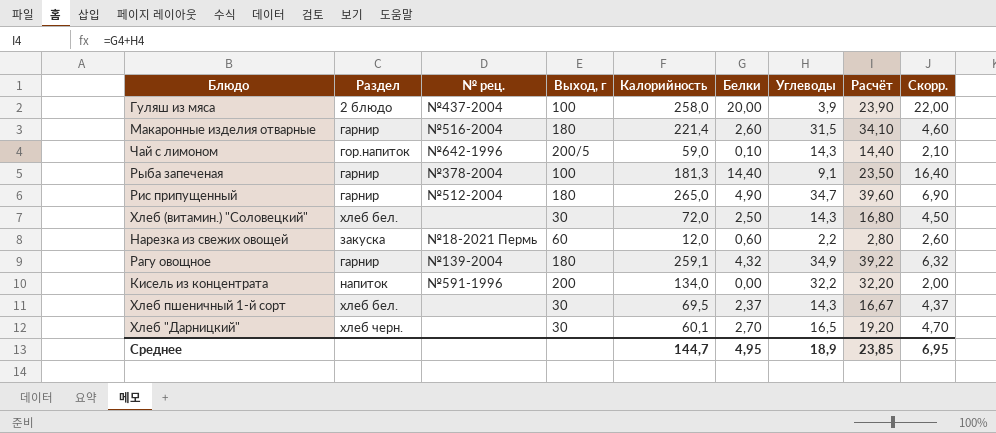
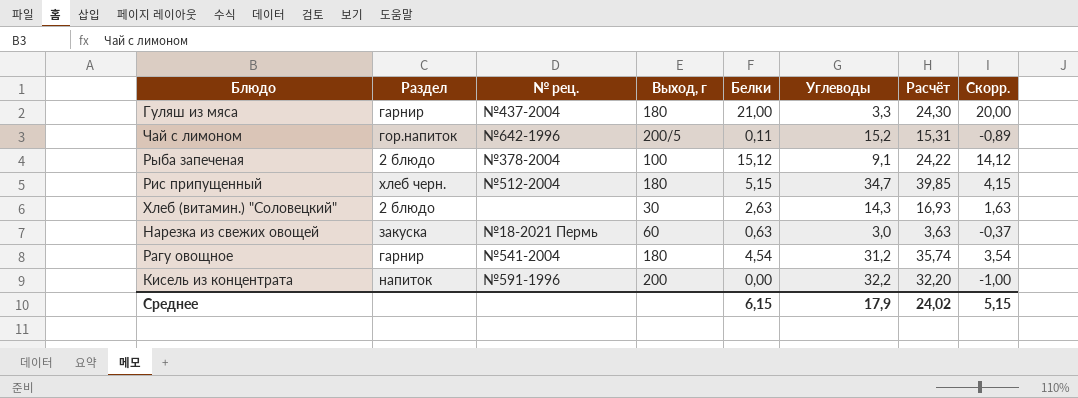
column Калорийность | position: 5 -> none
column Скорр. | formula: [Белки] + 2 -> [Белки] - 1
row Макаронные изделия отварные: гарнир | №516-2004 | 180 | 221,4 | 2,60 | 31,5 | 34,10 | 4,60 -> none
row Хлеб пшеничный 1-й сорт: хлеб бел. | none | 30 | 69,5 | 2,37 | 14,3 | 16,67 | 4,37 -> none
row Хлеб "Дарницкий": хлеб черн. | none | 30 | 60,1 | 2,70 | 16,5 | 19,20 | 4,70 -> none
Гуляш из мяса | Раздел: 2 блюдо -> гарнир
Гуляш из мяса | Выход, г: 100 -> 180
Гуляш из мяса | Белки: 20,00 -> 21,00
Гуляш из мяса | Углеводы: 3,9 -> 3,3
Гуляш из мяса | Расчёт: 23,90 -> 24,30
Чай с лимоном | Белки: 0,10 -> 0,11
Чай с лимоном | Углеводы: 14,3 -> 15,2
Чай с лимоном | Расчёт: 14,40 -> 15,31
Рыба запеченая | Раздел: гарнир -> 2 блюдо
Рыба запеченая | Белки: 14,40 -> 15,12
Рыба запеченая | Расчёт: 23,50 -> 24,22
Рис припущенный | Раздел: гарнир -> хлеб черн.
Рис припущенный | Белки: 4,90 -> 5,15
Рис припущенный | Расчёт: 39,60 -> 39,85
Хлеб (витамин.) "Соловецкий" | Раздел: хлеб бел. -> 2 блюдо
Хлеб (витамин.) "Соловецкий" | Белки: 2,50 -> 2,63
Хлеб (витамин.) "Соловецкий" | Расчёт: 16,80 -> 16,93
Нарезка из свежих овощей | Белки: 0,60 -> 0,63
Нарезка из свежих овощей | Углеводы: 2,2 -> 3,0
Нарезка из свежих овощей | Расчёт: 2,80 -> 3,63
Рагу овощное | № рец.: №139-2004 -> №541-2004
Рагу овощное | Белки: 4,32 -> 4,54
Рагу овощное | Углеводы: 34,9 -> 31,2
Рагу овощное | Расчёт: 39,22 -> 35,74
Среднее | Белки: 4,95 -> 6,15
Среднее | Углеводы: 18,9 -> 17,9
Среднее | Расчёт: 23,85 -> 24,02
Среднее | Скорр.: 6,95 -> 5,15

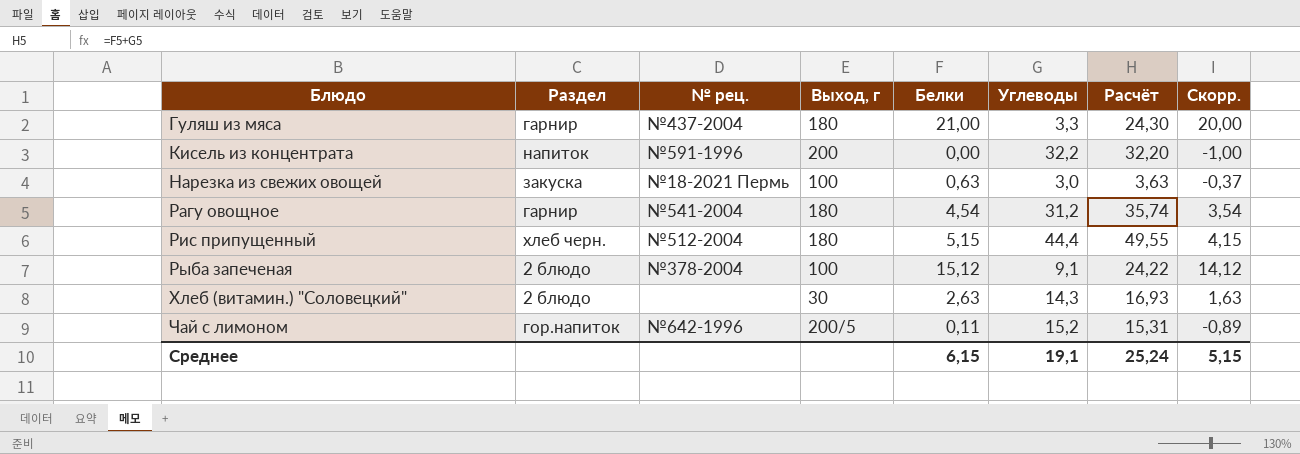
row order: none -> Блюдо ascending
Нарезка из свежих овощей | Выход, г: 60 -> 100
Рис припущенный | Углеводы: 34,7 -> 44,4
Рис припущенный | Расчёт: 39,85 -> 49,55
Среднее | Углеводы: 17,9 -> 19,1
Среднее | Расчёт: 24,02 -> 25,24

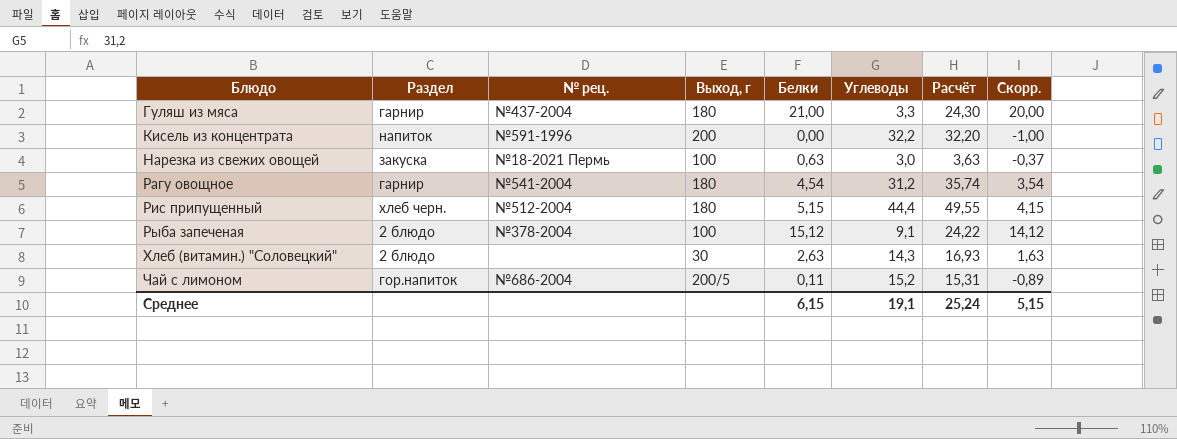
Чай с лимоном | № рец.: №642-1996 -> №686-2004

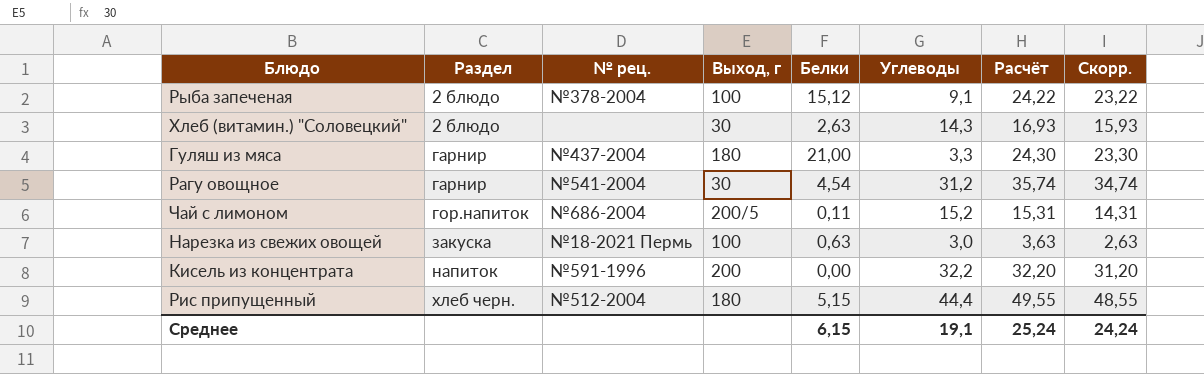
row order: Блюдо ascending -> Раздел ascending
column Скорр. | formula: [Белки] - 1 -> [Расчёт] - 1
Рагу овощное | Выход, г: 180 -> 30
Среднее | Скорр.: 5,15 -> 24,24

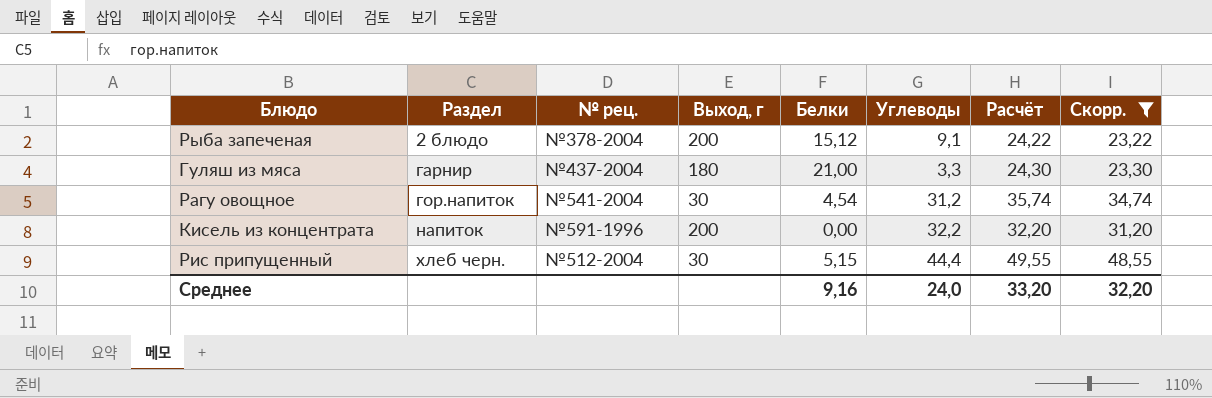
filter: none -> Скорр. >= 23,22
Рыба запеченая | Выход, г: 100 -> 200
Рагу овощное | Раздел: гарнир -> гор.напиток
Рис припущенный | Выход, г: 180 -> 30
Среднее | Белки: 6,15 -> 9,16
Среднее | Углеводы: 19,1 -> 24,0
Среднее | Расчёт: 25,24 -> 33,20
Среднее | Скорр.: 24,24 -> 32,20

